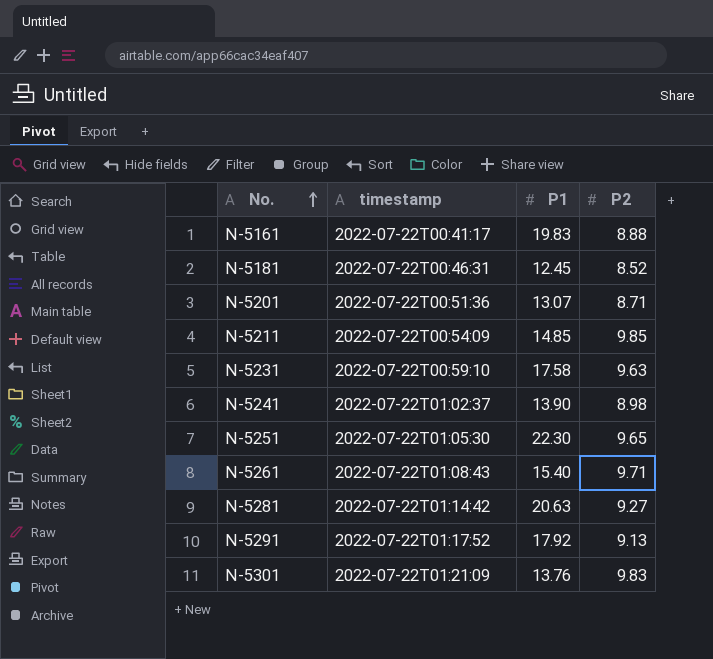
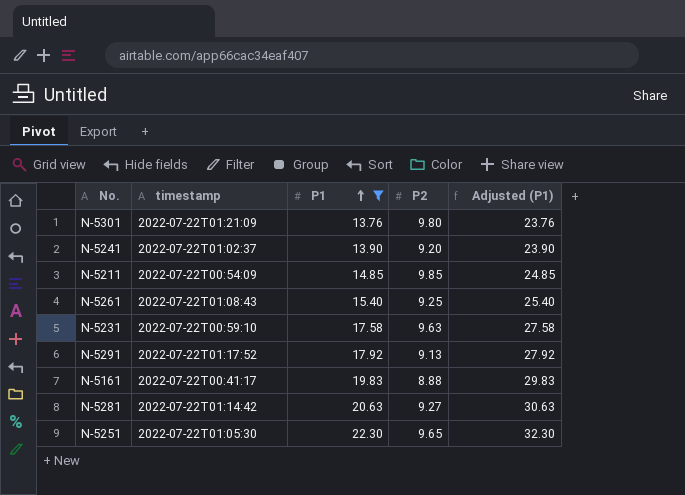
filter: none -> P1 >= 13.76
row order: No. ascending -> P1 ascending
column Adjusted (P1) | formula: none -> [P1] + 10
N-5301 | P2: 9.83 -> 9.80
N-5241 | P2: 8.98 -> 9.20
N-5261 | P2: 9.71 -> 9.25

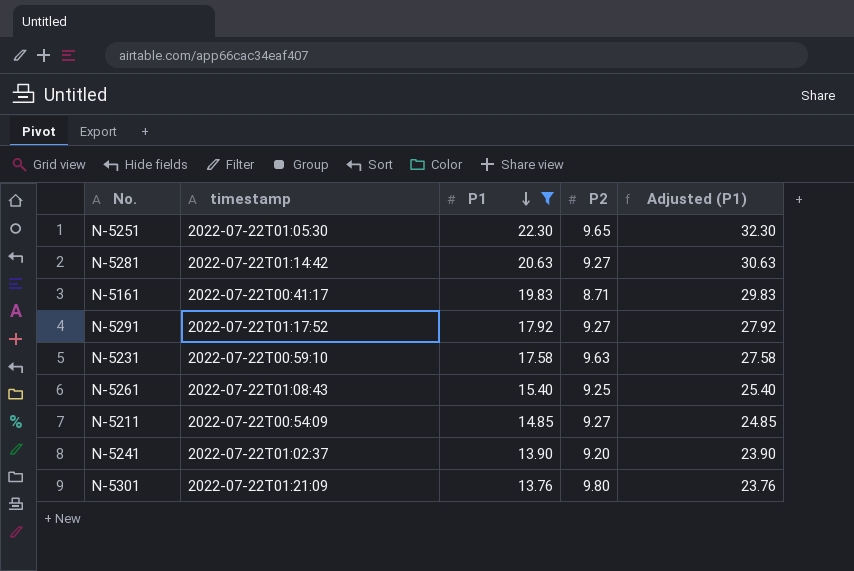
row order: P1 ascending -> P1 descending
N-5161 | P2: 8.88 -> 8.71
N-5291 | P2: 9.13 -> 9.27
N-5211 | P2: 9.85 -> 9.27

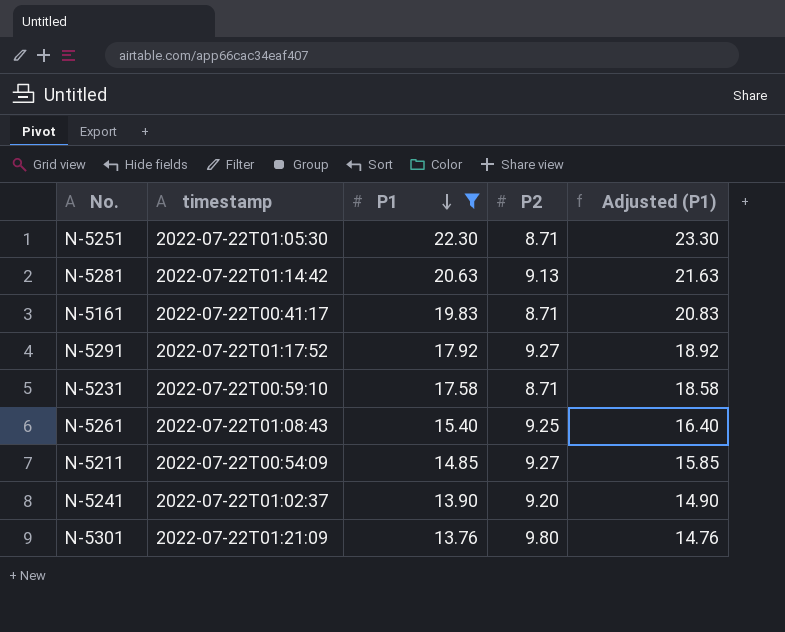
column Adjusted (P1) | formula: [P1] + 10 -> [P1] + 1
N-5251 | P2: 9.65 -> 8.71
N-5281 | P2: 9.27 -> 9.13
N-5231 | P2: 9.63 -> 8.71

